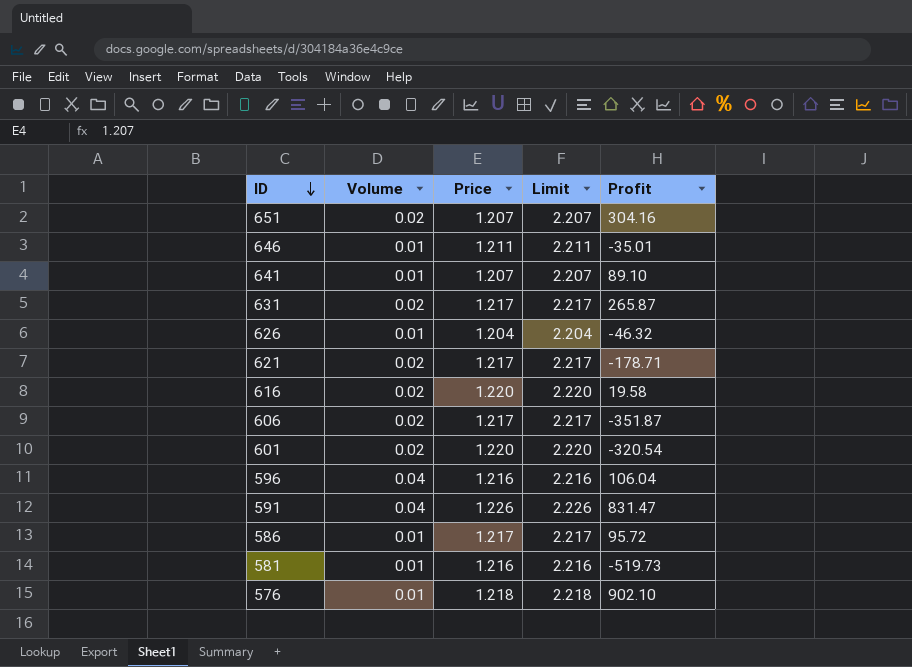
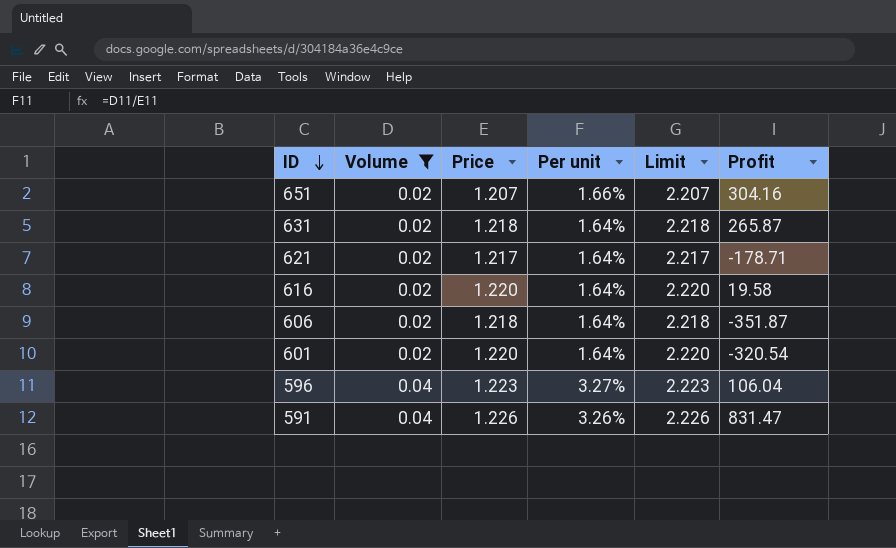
filter: none -> Volume != 0.01
column Per unit | formula: none -> [Volume] / [Price]
631 | Price: 1.217 -> 1.218
631 | Limit: 2.217 -> 2.218
606 | Price: 1.217 -> 1.218
606 | Limit: 2.217 -> 2.218
596 | Price: 1.216 -> 1.223
596 | Limit: 2.216 -> 2.223

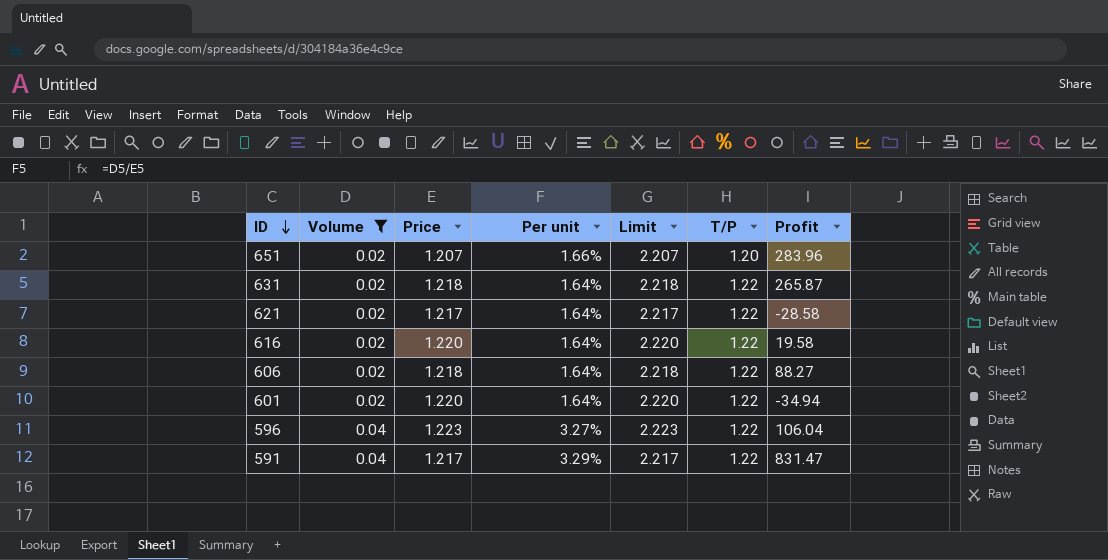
column T/P | position: none -> 6
651 | Profit: 304.16 -> 283.96
621 | Profit: -178.71 -> -28.58
606 | Profit: -351.87 -> 88.27
601 | Profit: -320.54 -> -34.94
591 | Price: 1.226 -> 1.217
591 | Per unit: 3.26% -> 3.29%
591 | Limit: 2.226 -> 2.217

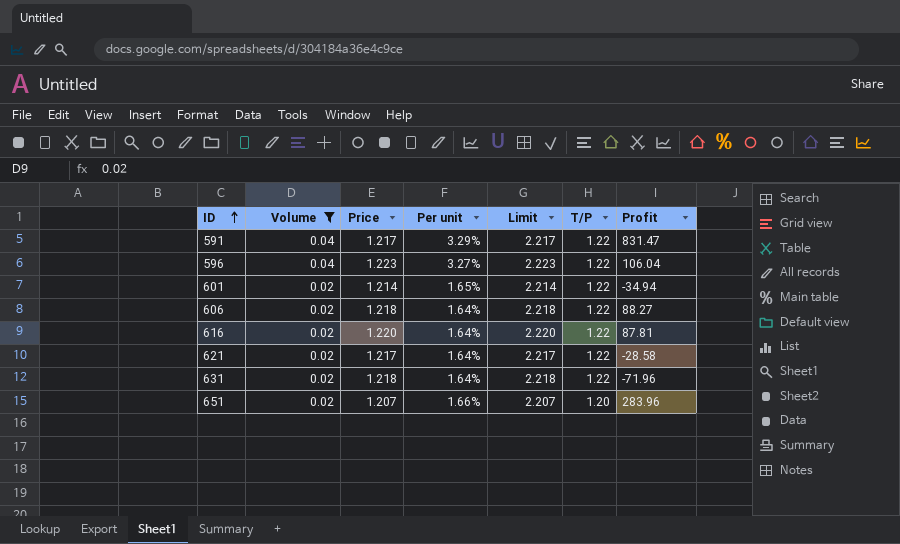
row order: ID descending -> ID ascending
601 | Price: 1.220 -> 1.214
601 | Per unit: 1.64% -> 1.65%
601 | Limit: 2.220 -> 2.214
616 | Profit: 19.58 -> 87.81
631 | Profit: 265.87 -> -71.96

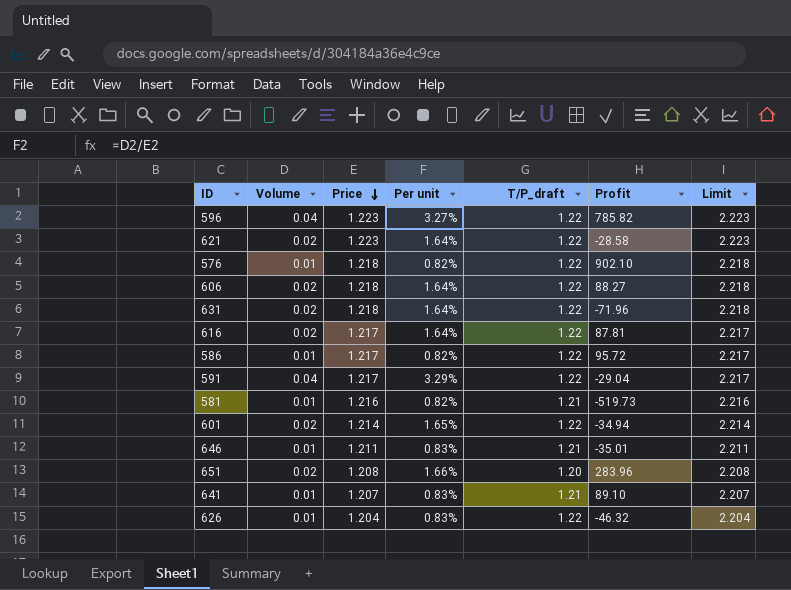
filter: Volume != 0.01 -> none
row order: ID ascending -> Price descending
column name: T/P -> T/P_draft
column Limit | position: 5 -> 7
596 | Profit: 106.04 -> 785.82
621 | Price: 1.217 -> 1.223
621 | Limit: 2.217 -> 2.223
616 | Price: 1.220 -> 1.217
616 | Limit: 2.220 -> 2.217
591 | Profit: 831.47 -> -29.04
651 | Price: 1.207 -> 1.208
651 | Limit: 2.207 -> 2.208

